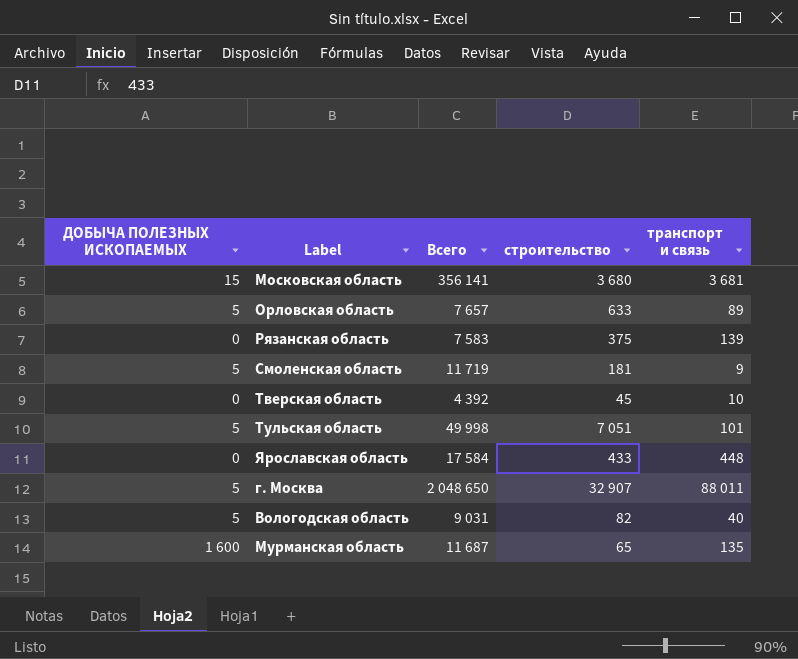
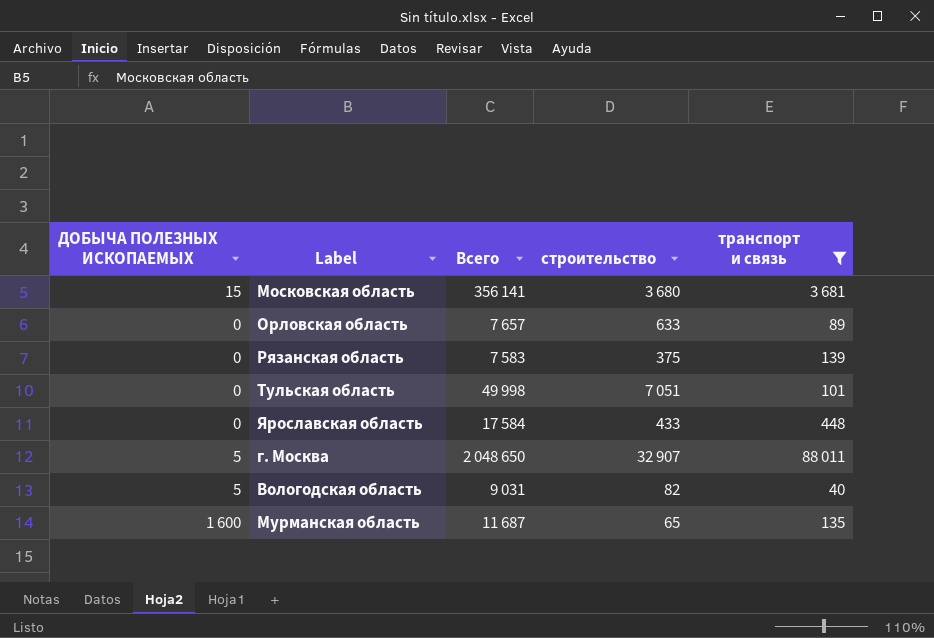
filter: none -> транспорт и связь >= 40
Орловская область | ДОБЫЧА ПОЛЕЗНЫХ ИСКОПАЕМЫХ: 5 -> 0
Тульская область | ДОБЫЧА ПОЛЕЗНЫХ ИСКОПАЕМЫХ: 5 -> 0

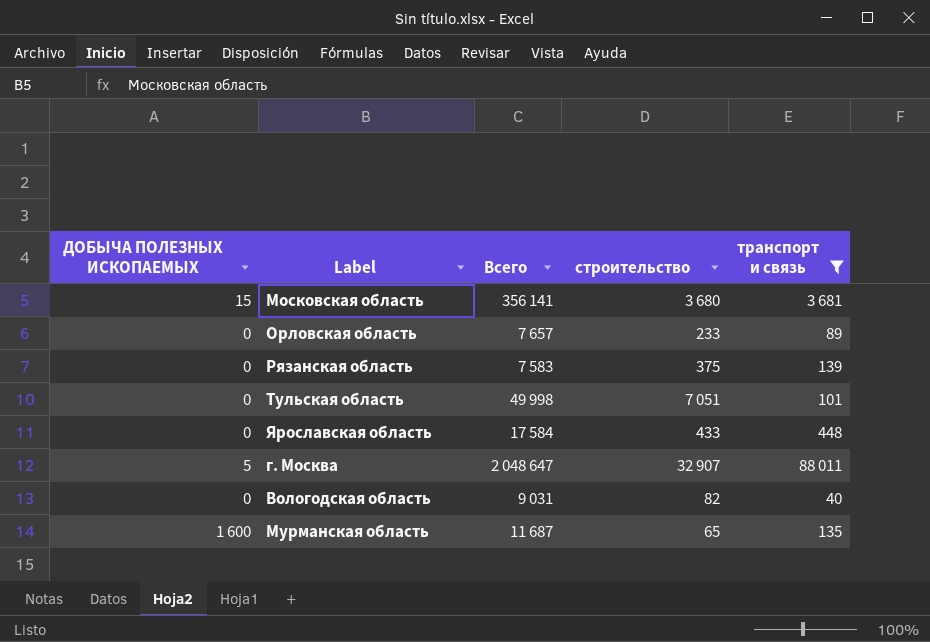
Орловская область | строительство: 633 -> 233
г. Москва | Всего: 2 048 650 -> 2 048 647
Вологодская область | ДОБЫЧА ПОЛЕЗНЫХ ИСКОПАЕМЫХ: 5 -> 0

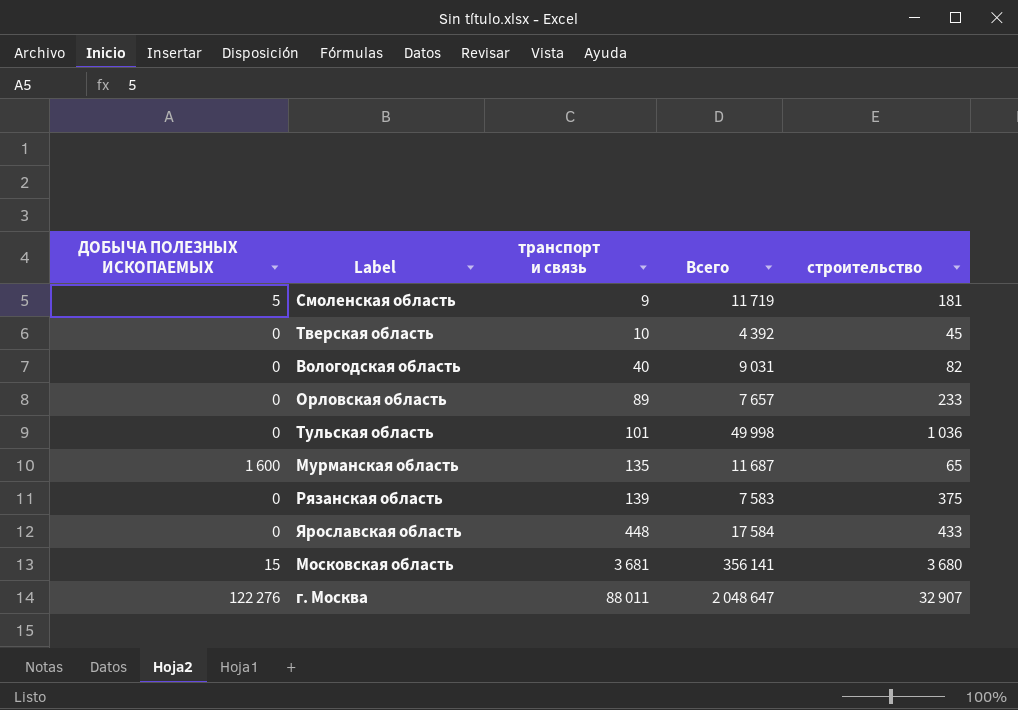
filter: транспорт и связь >= 40 -> none
row order: none -> транспорт и связь ascending
column транспорт и связь | position: 5 -> 3
Тульская область | строительство: 7 051 -> 1 036
г. Москва | ДОБЫЧА ПОЛЕЗНЫХ ИСКОПАЕМЫХ: 5 -> 122 276

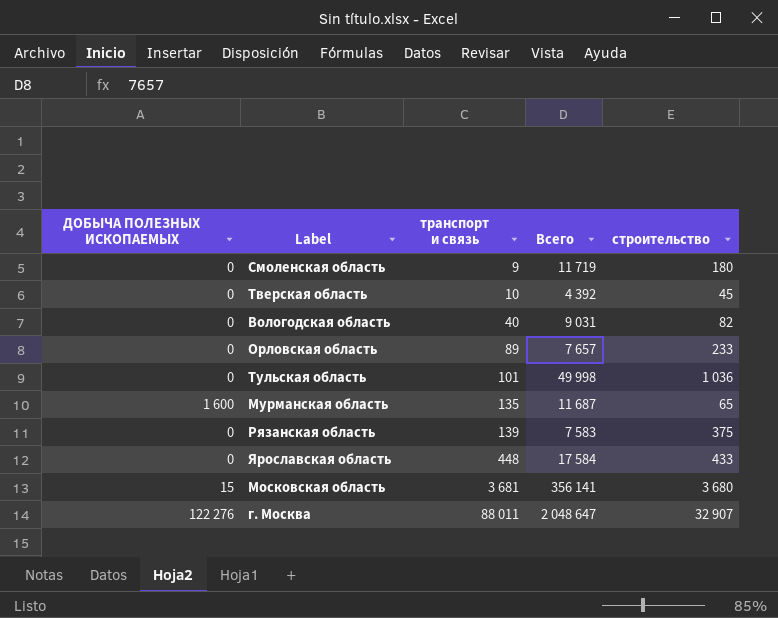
Смоленская область | ДОБЫЧА ПОЛЕЗНЫХ ИСКОПАЕМЫХ: 5 -> 0
Смоленская область | строительство: 181 -> 180

